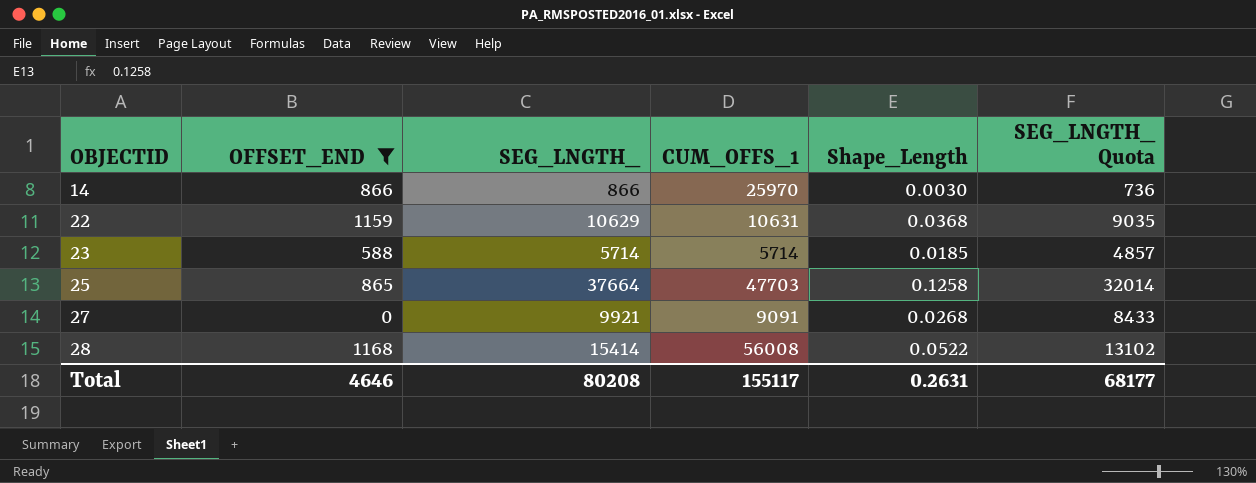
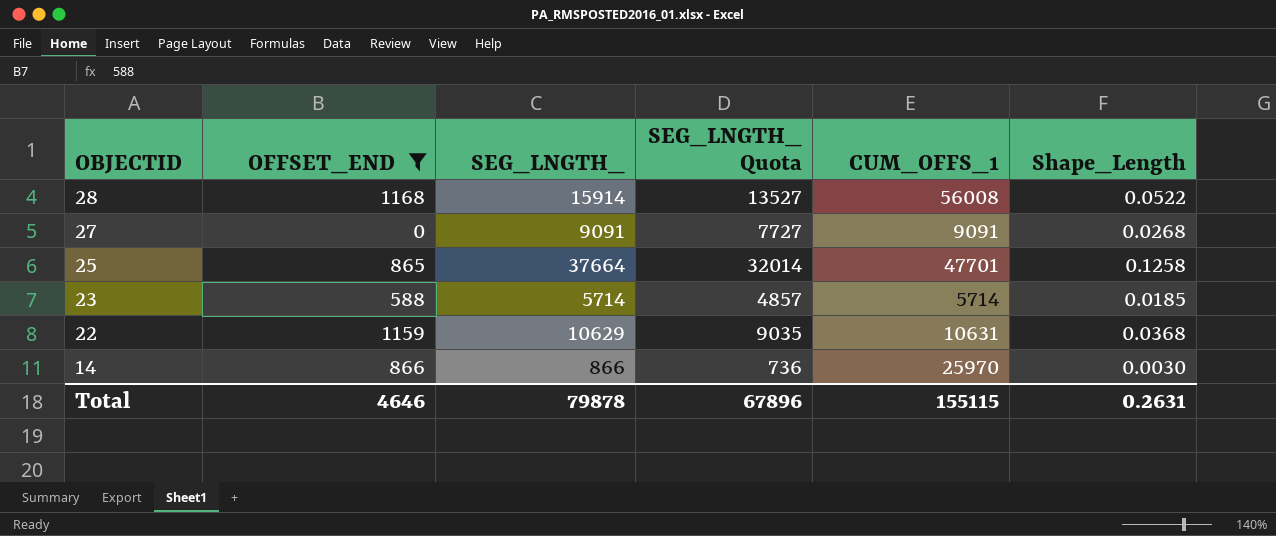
row order: OBJECTID ascending -> OBJECTID descending
column SEG_LNGTH_ Quota | position: 6 -> 4
28 | SEG_LNGTH_: 15414 -> 15914
28 | SEG_LNGTH_ Quota: 13102 -> 13527
27 | SEG_LNGTH_: 9921 -> 9091
27 | SEG_LNGTH_ Quota: 8433 -> 7727
25 | CUM_OFFS_1: 47703 -> 47701
Total | SEG_LNGTH_: 80208 -> 79878
Total | SEG_LNGTH_ Quota: 68177 -> 67896
Total | CUM_OFFS_1: 155117 -> 155115

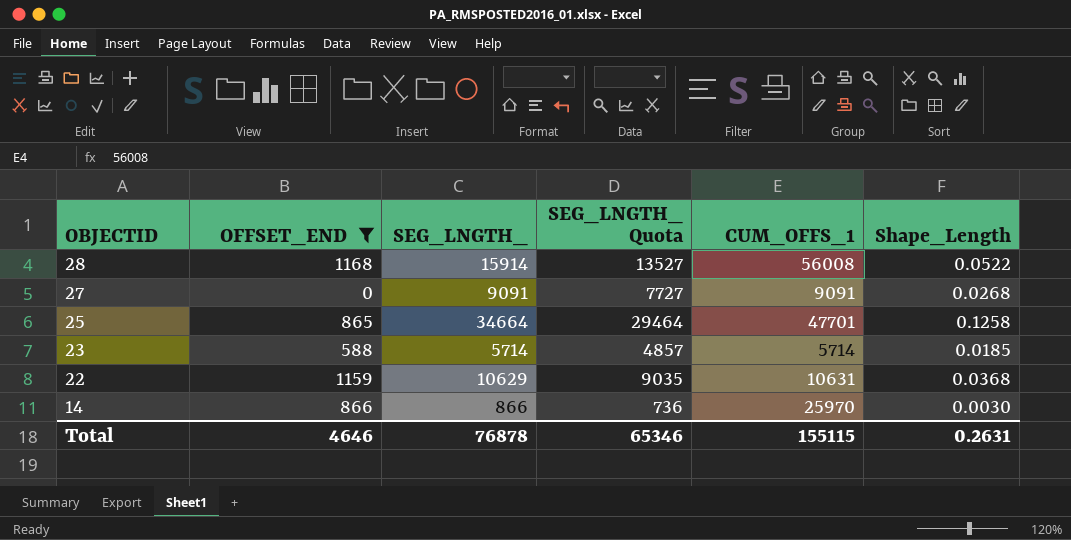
25 | SEG_LNGTH_: 37664 -> 34664
25 | SEG_LNGTH_ Quota: 32014 -> 29464
Total | SEG_LNGTH_: 79878 -> 76878
Total | SEG_LNGTH_ Quota: 67896 -> 65346

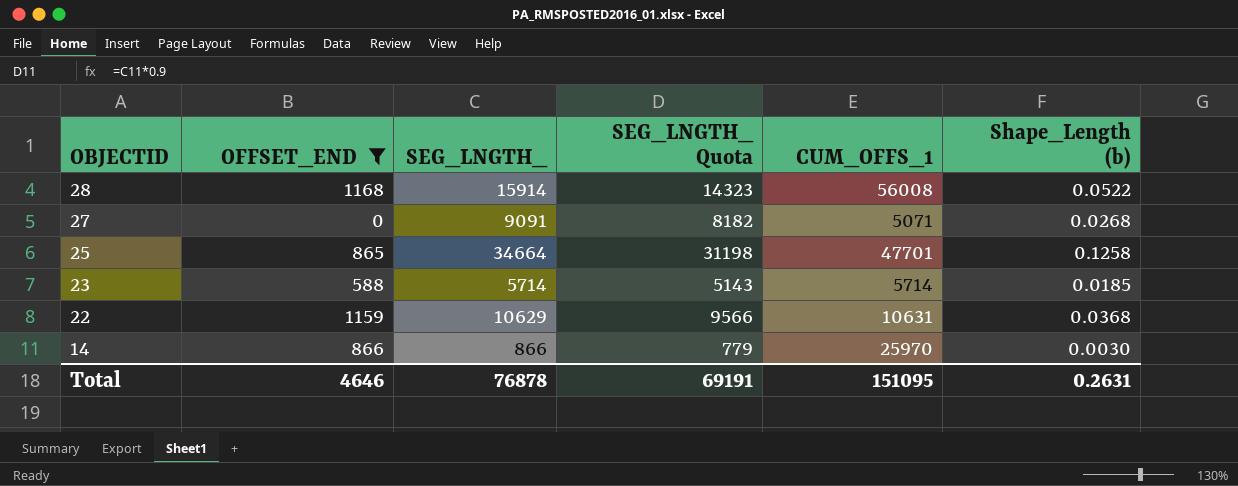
column SEG_LNGTH_ Quota | formula: [SEG_LNGTH_] * 0.85 -> [SEG_LNGTH_] * 0.9
column name: Shape_Length -> Shape_Length (b)
27 | CUM_OFFS_1: 9091 -> 5071
Total | SEG_LNGTH_ Quota: 65346 -> 69191
Total | CUM_OFFS_1: 155115 -> 151095

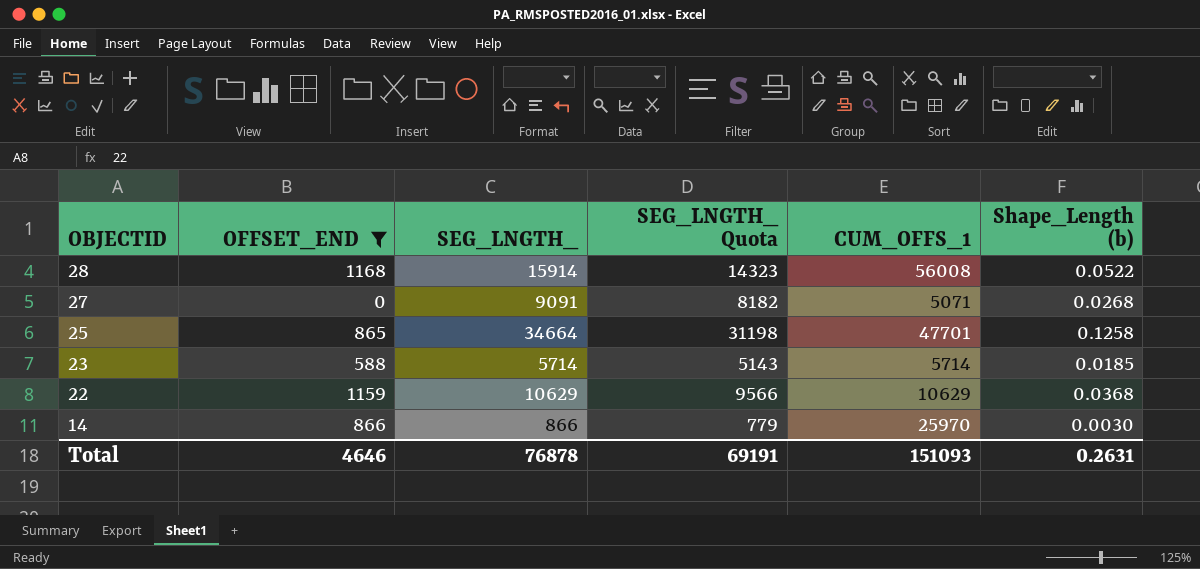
22 | CUM_OFFS_1: 10631 -> 10629
Total | CUM_OFFS_1: 151095 -> 151093

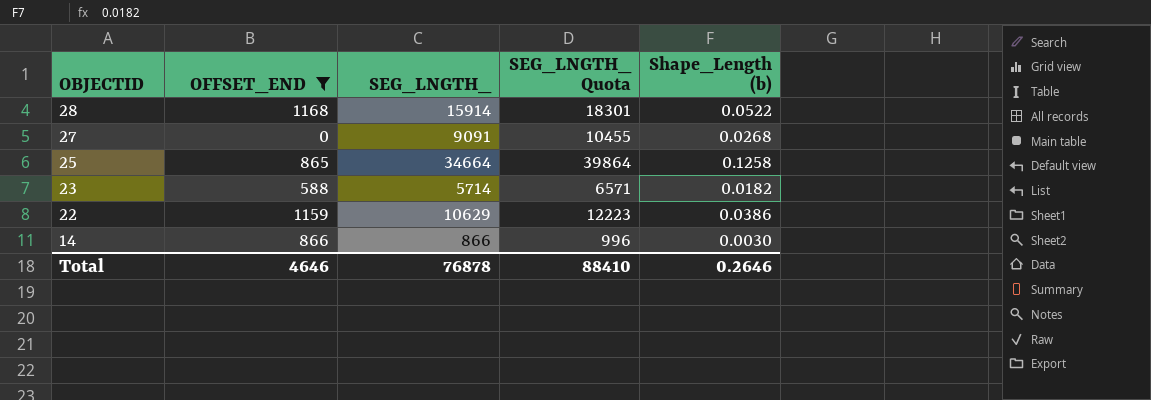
column CUM_OFFS_1 | position: 5 -> none
column SEG_LNGTH_ Quota | formula: [SEG_LNGTH_] * 0.9 -> [SEG_LNGTH_] * 1.15
23 | Shape_Length (b): 0.0185 -> 0.0182
22 | Shape_Length (b): 0.0368 -> 0.0386
Total | SEG_LNGTH_ Quota: 69191 -> 88410
Total | Shape_Length (b): 0.2631 -> 0.2646

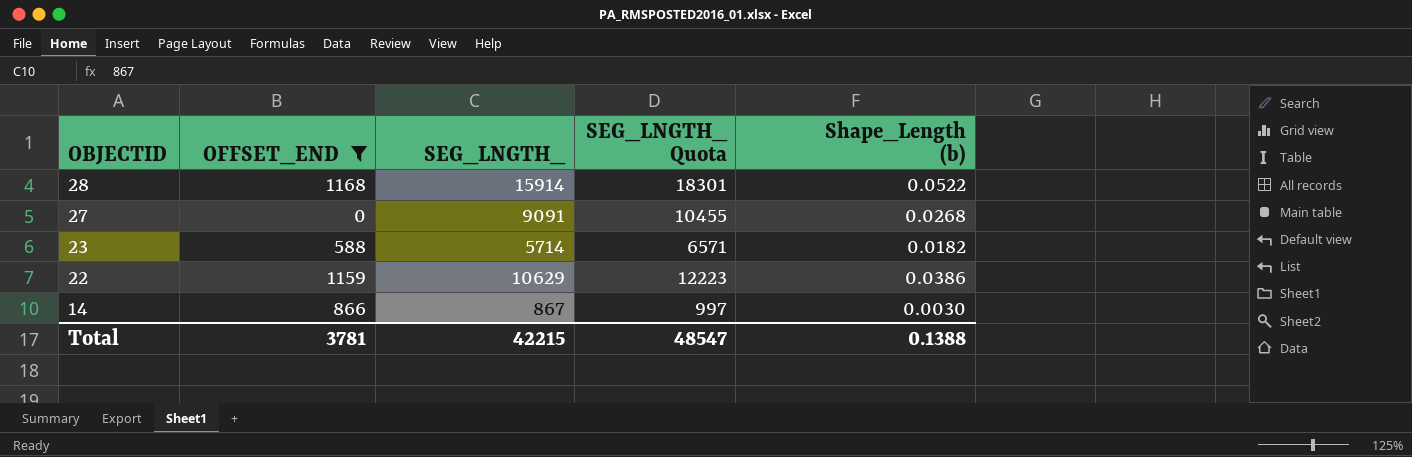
row 25: 865 | 34664 | 39864 | 0.1258 -> none
14 | SEG_LNGTH_: 866 -> 867
14 | SEG_LNGTH_ Quota: 996 -> 997
Total | OFFSET_END: 4646 -> 3781
Total | SEG_LNGTH_: 76878 -> 42215
Total | SEG_LNGTH_ Quota: 88410 -> 48547
Total | Shape_Length (b): 0.2646 -> 0.1388

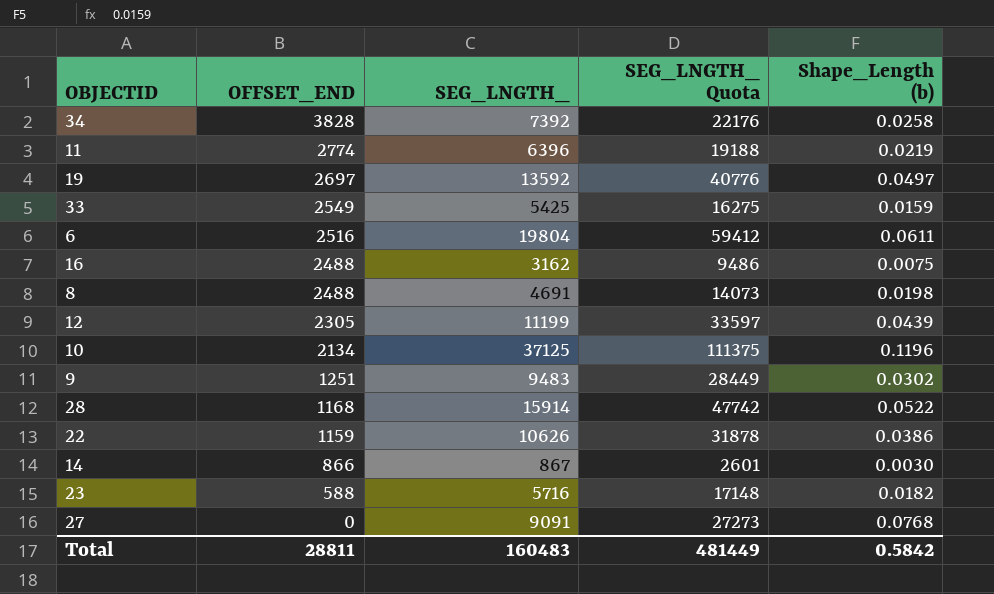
filter: OFFSET_END <= 1168 -> none
row order: OBJECTID descending -> OFFSET_END descending
column SEG_LNGTH_ Quota | formula: [SEG_LNGTH_] * 1.15 -> [SEG_LNGTH_] * 3
22 | SEG_LNGTH_: 10629 -> 10626
23 | SEG_LNGTH_: 5714 -> 5716
27 | Shape_Length (b): 0.0268 -> 0.0768
Total | OFFSET_END: 3781 -> 28811
Total | SEG_LNGTH_: 42215 -> 160483
Total | SEG_LNGTH_ Quota: 48547 -> 481449
Total | Shape_Length (b): 0.1388 -> 0.5842

